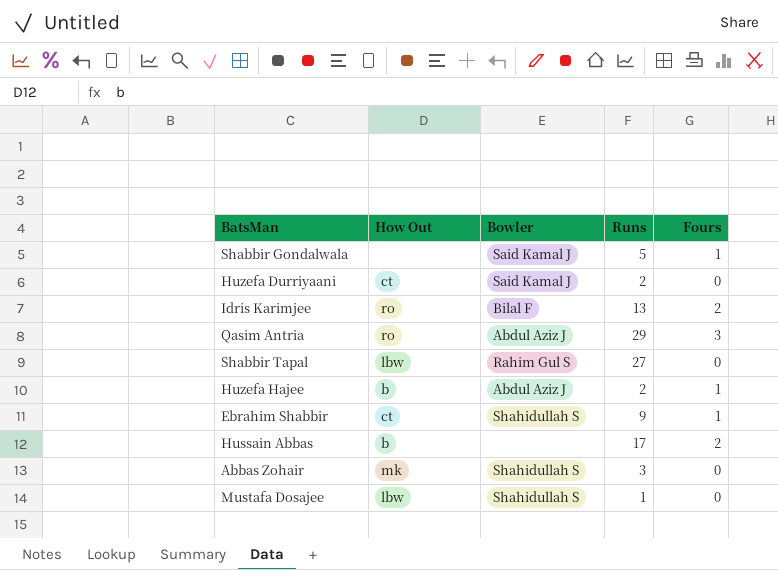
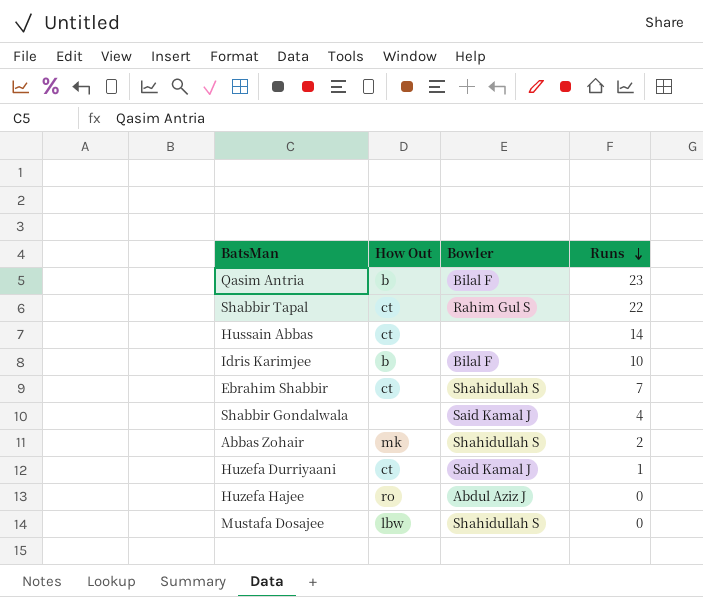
row order: none -> Runs descending
column Fours | position: 5 -> none
Qasim Antria | How Out: ro -> b
Qasim Antria | Bowler: Abdul Aziz J -> Bilal F
Qasim Antria | Runs: 29 -> 23
Shabbir Tapal | How Out: lbw -> ct
Shabbir Tapal | Runs: 27 -> 22
Hussain Abbas | How Out: b -> ct
Hussain Abbas | Runs: 17 -> 14
Idris Karimjee | How Out: ro -> b
Idris Karimjee | Runs: 13 -> 10
Ebrahim Shabbir | Runs: 9 -> 7
Shabbir Gondalwala | Runs: 5 -> 4
Abbas Zohair | Runs: 3 -> 2
Huzefa Durriyaani | Runs: 2 -> 1
Huzefa Hajee | How Out: b -> ro
Huzefa Hajee | Runs: 2 -> 0
Mustafa Dosajee | Runs: 1 -> 0

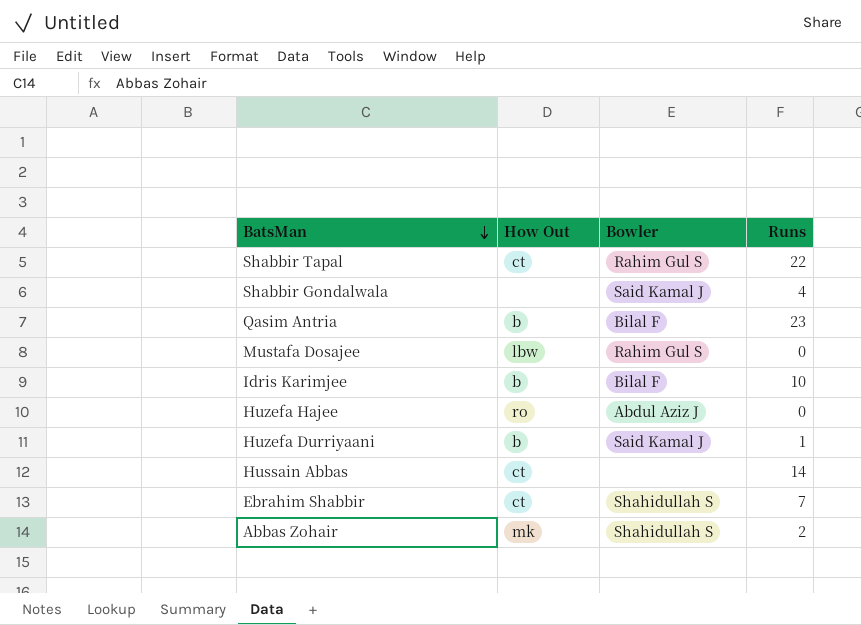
row order: Runs descending -> BatsMan descending
Mustafa Dosajee | Bowler: Shahidullah S -> Rahim Gul S
Huzefa Durriyaani | How Out: ct -> b

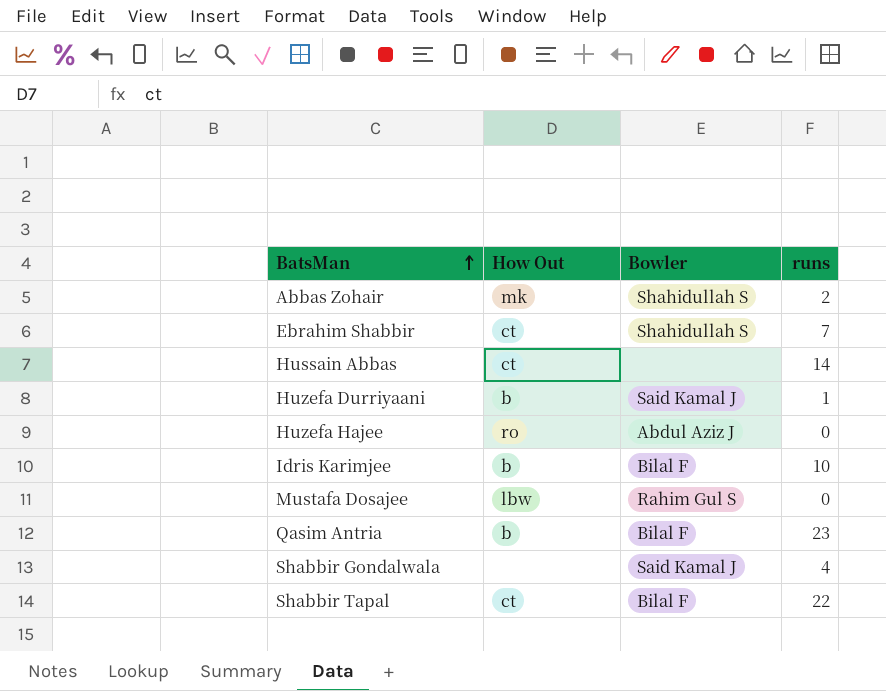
row order: BatsMan descending -> BatsMan ascending
column name: Runs -> runs
Shabbir Tapal | Bowler: Rahim Gul S -> Bilal F

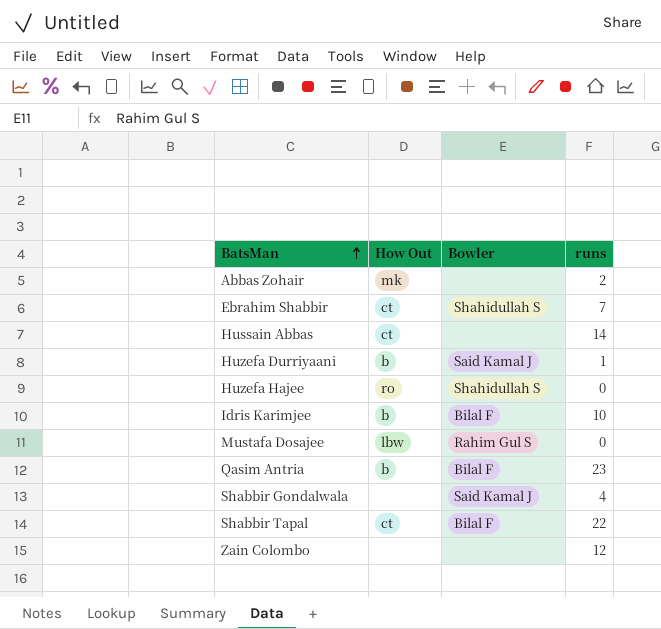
Abbas Zohair | Bowler: Shahidullah S -> none
Huzefa Hajee | Bowler: Abdul Aziz J -> Shahidullah S
row Zain Colombo: none -> none | none | 12

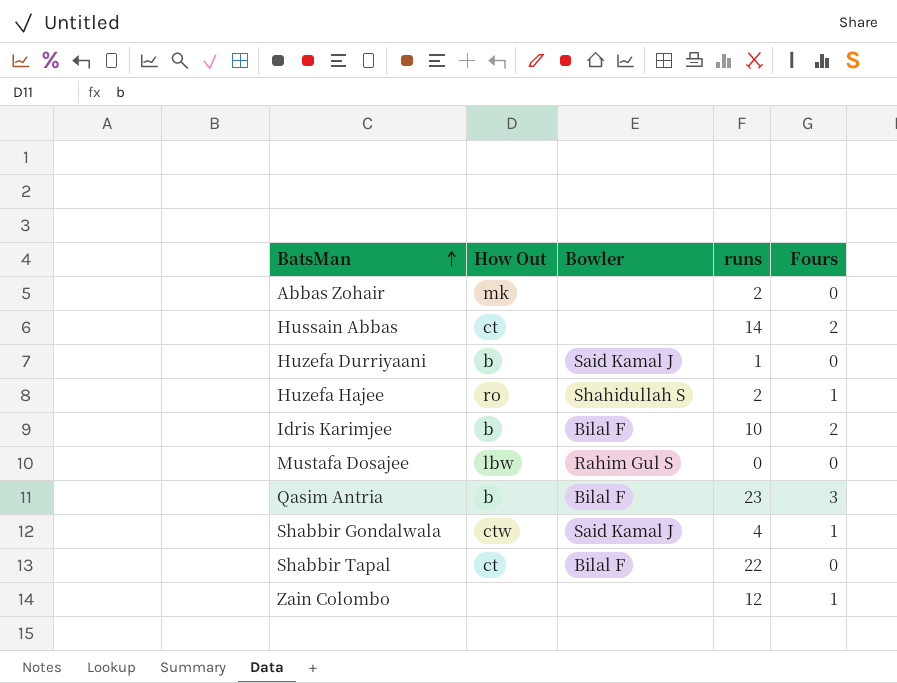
column Fours | position: none -> 5
row Ebrahim Shabbir: ct | Shahidullah S | 7 -> none
Huzefa Hajee | runs: 0 -> 2
Shabbir Gondalwala | How Out: none -> ctw

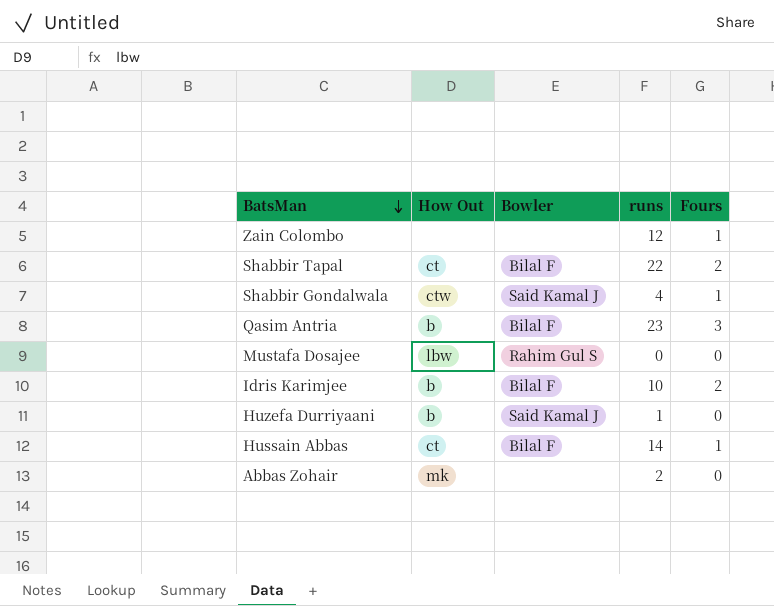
row order: BatsMan ascending -> BatsMan descending
row Huzefa Hajee: ro | Shahidullah S | 2 | 1 -> none
Shabbir Tapal | Fours: 0 -> 2
Hussain Abbas | Bowler: none -> Bilal F
Hussain Abbas | Fours: 2 -> 1

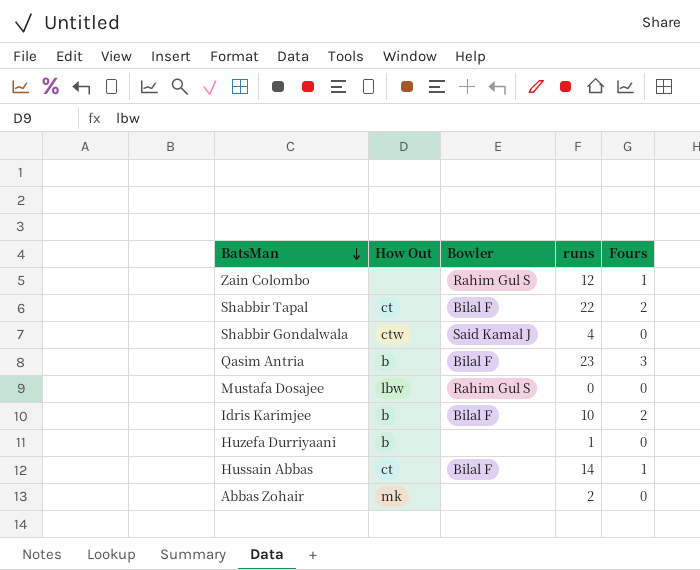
Zain Colombo | Bowler: none -> Rahim Gul S
Shabbir Gondalwala | Fours: 1 -> 0
Huzefa Durriyaani | Bowler: Said Kamal J -> none

